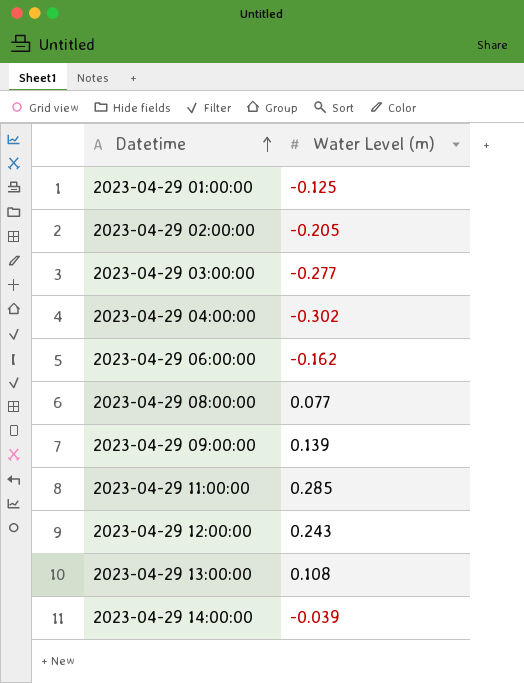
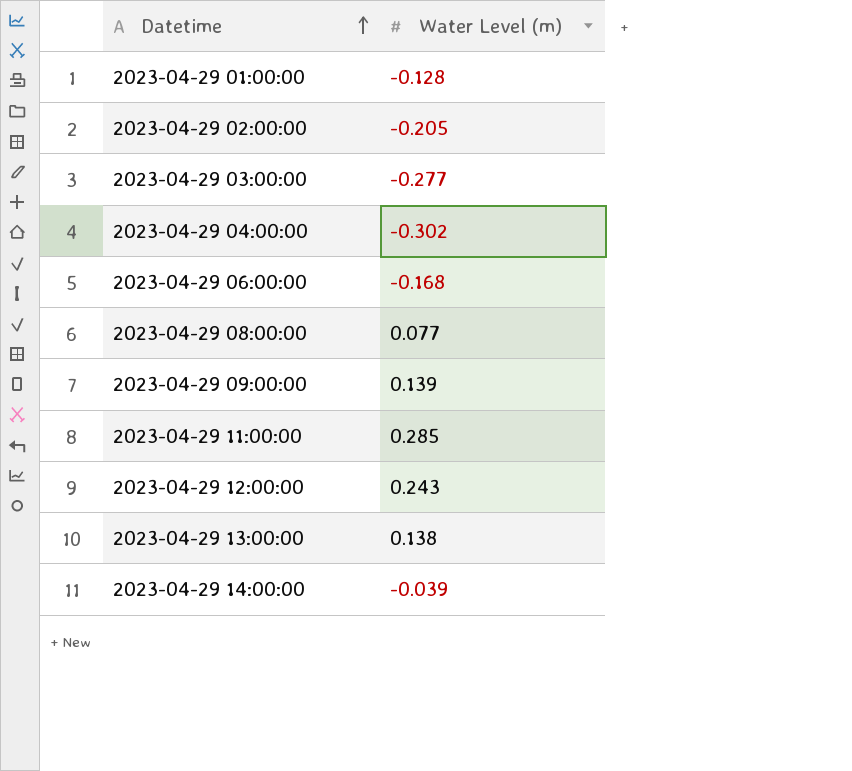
2023-04-29 01:00:00 | Water Level (m): -0.125 -> -0.128
2023-04-29 06:00:00 | Water Level (m): -0.162 -> -0.168
2023-04-29 13:00:00 | Water Level (m): 0.108 -> 0.138

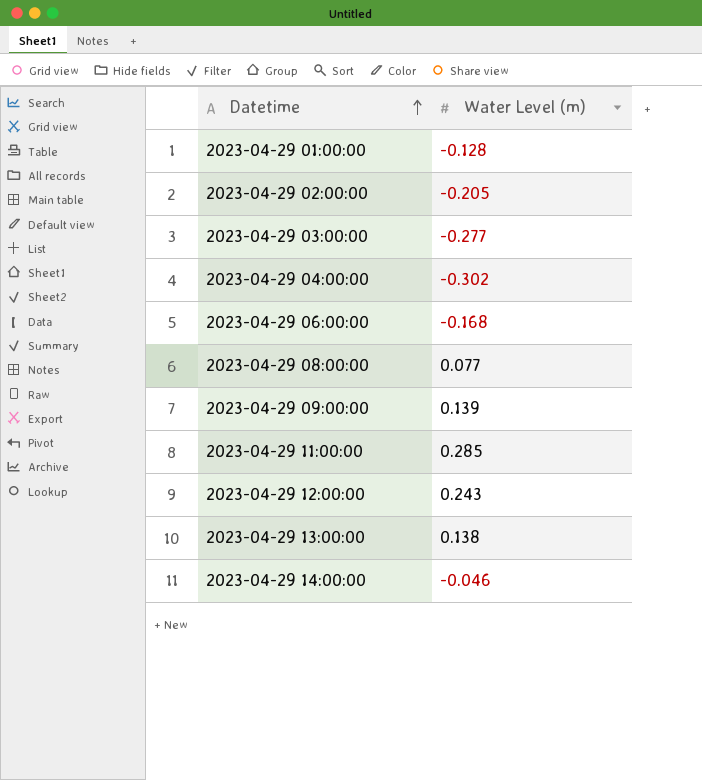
2023-04-29 14:00:00 | Water Level (m): -0.039 -> -0.046

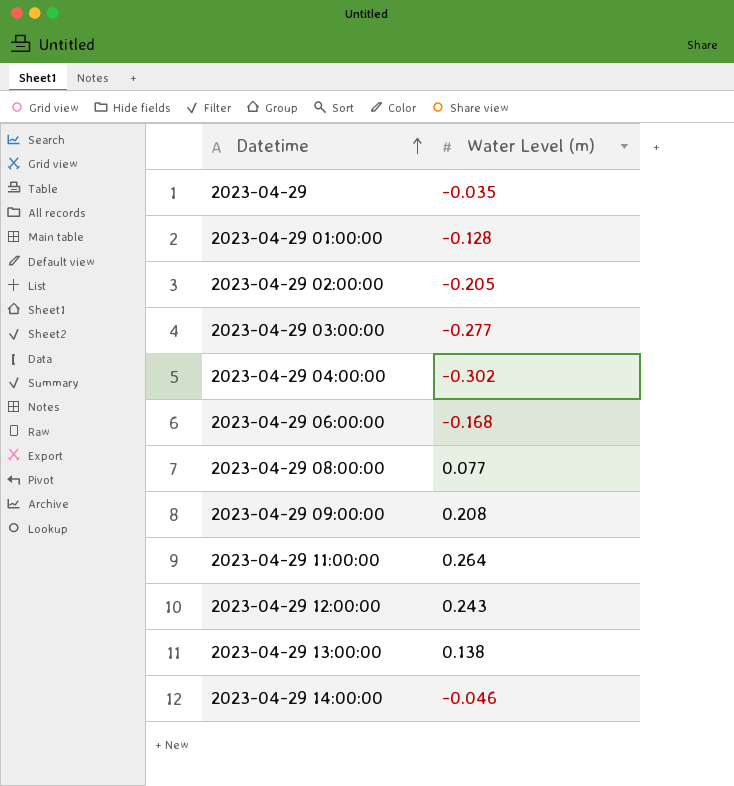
row 2023-04-29: none -> -0.035
2023-04-29 09:00:00 | Water Level (m): 0.139 -> 0.208
2023-04-29 11:00:00 | Water Level (m): 0.285 -> 0.264

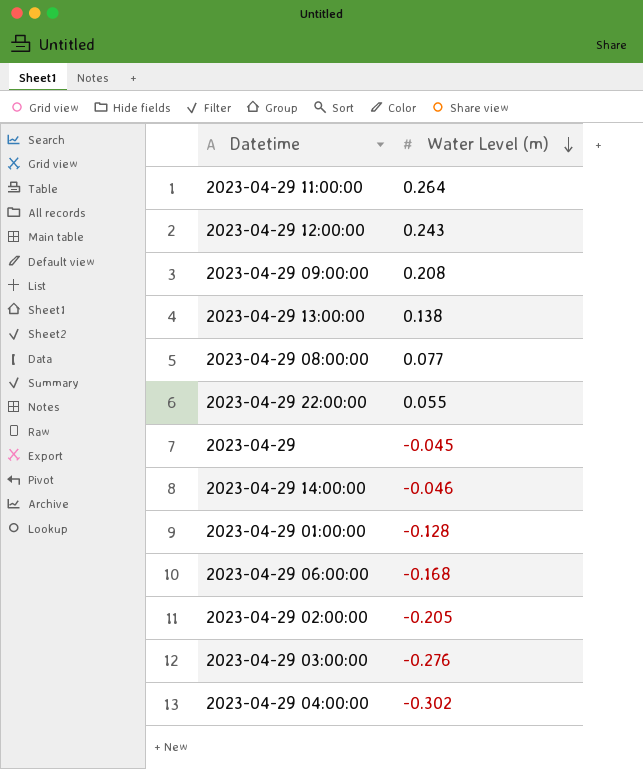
row order: Datetime ascending -> Water Level (m) descending
row 2023-04-29 22:00:00: none -> 0.055
2023-04-29 | Water Level (m): -0.035 -> -0.045
2023-04-29 03:00:00 | Water Level (m): -0.277 -> -0.276

